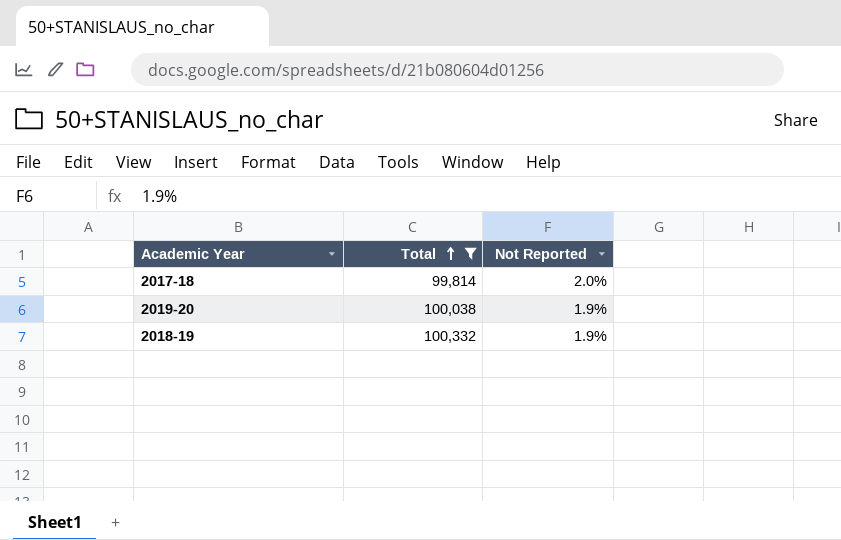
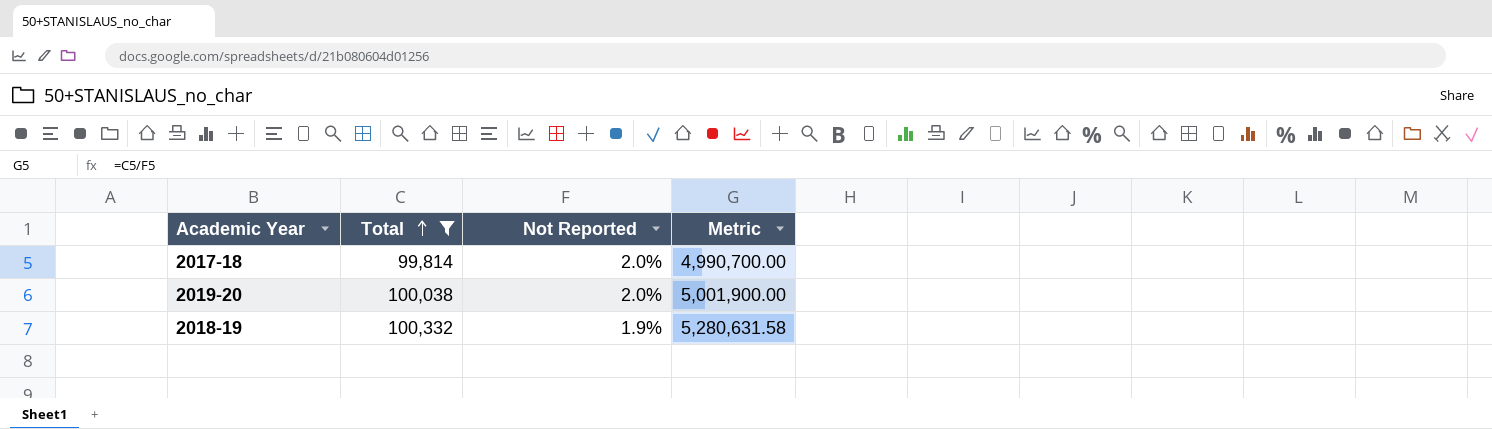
column Metric | formula: none -> [Total] / [Not Reported]
2019-20 | Not Reported: 1.9% -> 2.0%

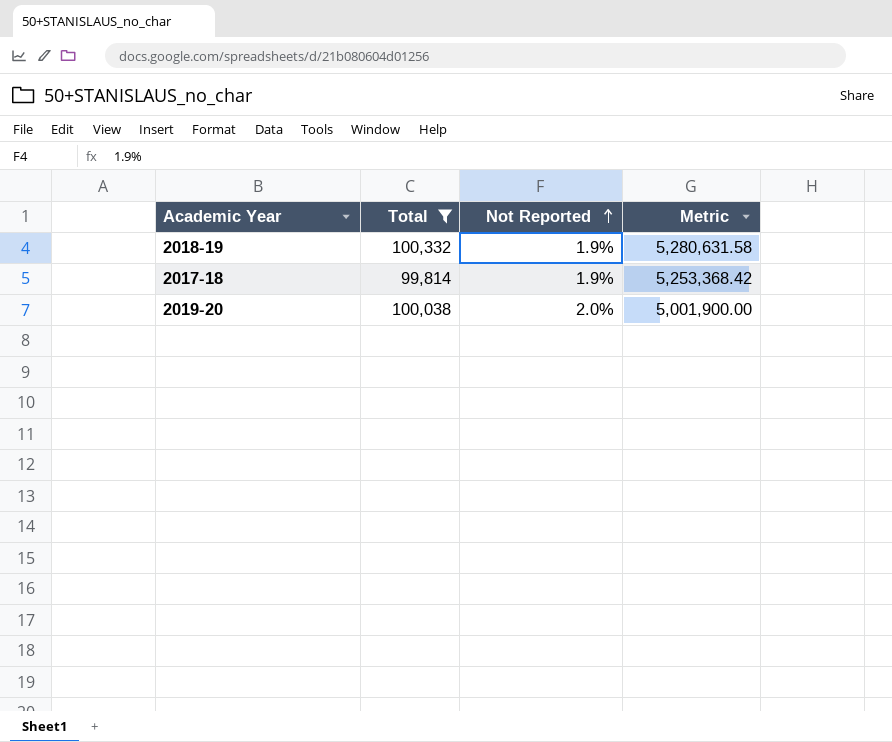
row order: Total ascending -> Not Reported ascending
2017-18 | Not Reported: 2.0% -> 1.9%
2017-18 | Metric: 4,990,700.00 -> 5,253,368.42

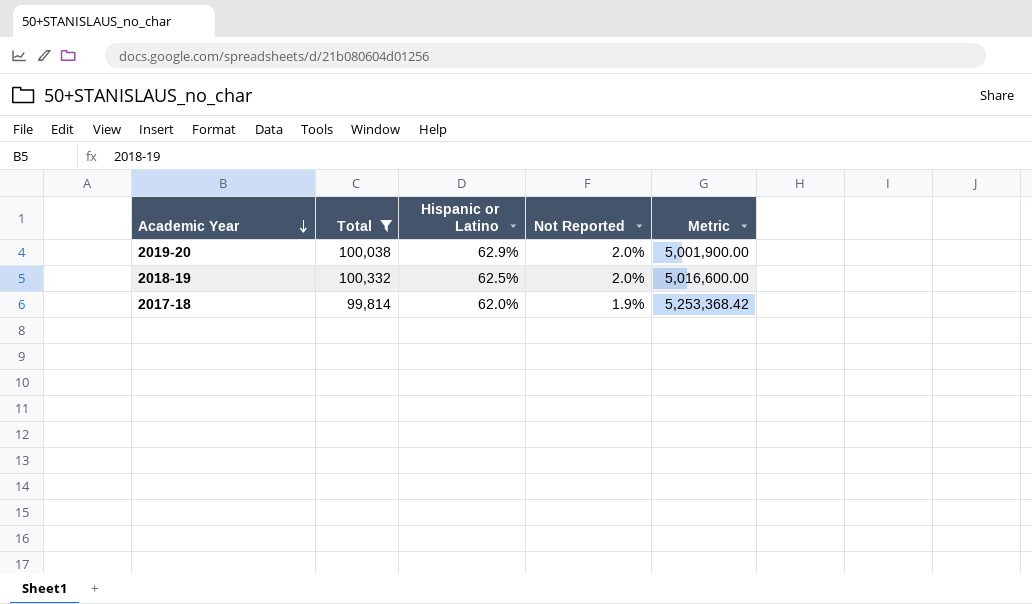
row order: Not Reported ascending -> Academic Year descending
column Hispanic or Latino | position: none -> 3
2018-19 | Not Reported: 1.9% -> 2.0%
2018-19 | Metric: 5,280,631.58 -> 5,016,600.00

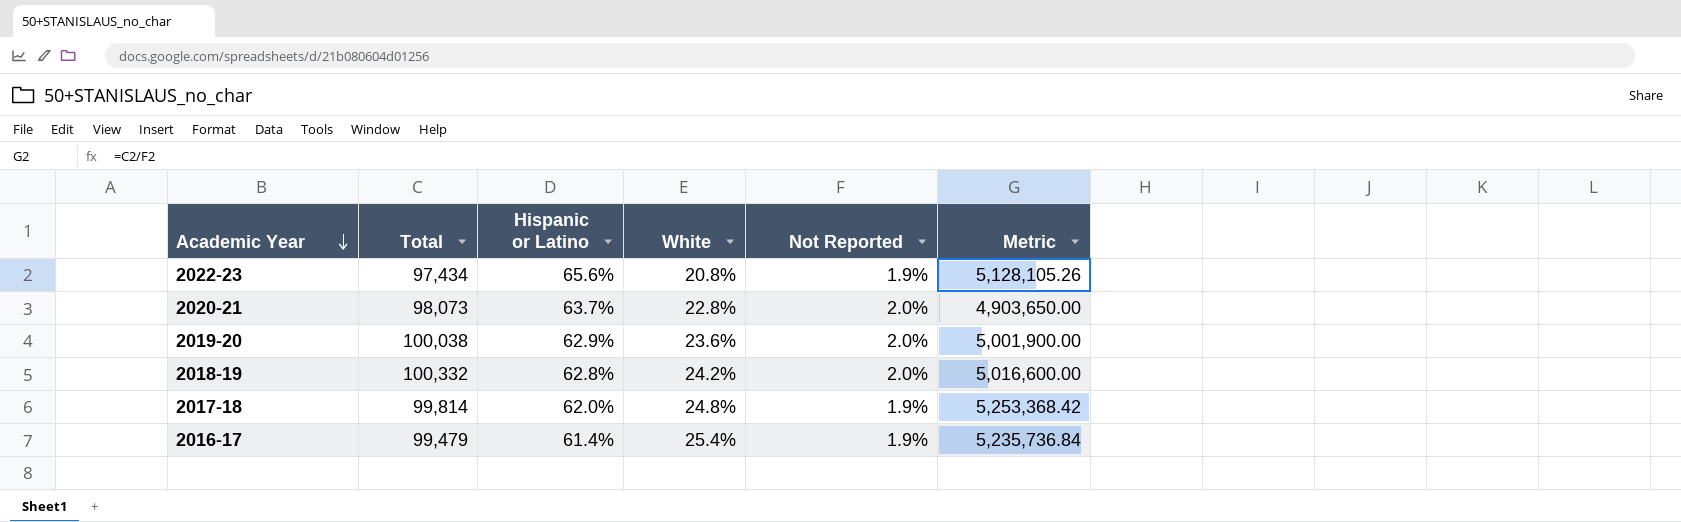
filter: Total >= 99,814 -> none
column White | position: none -> 4
2018-19 | Hispanic or Latino: 62.5% -> 62.8%

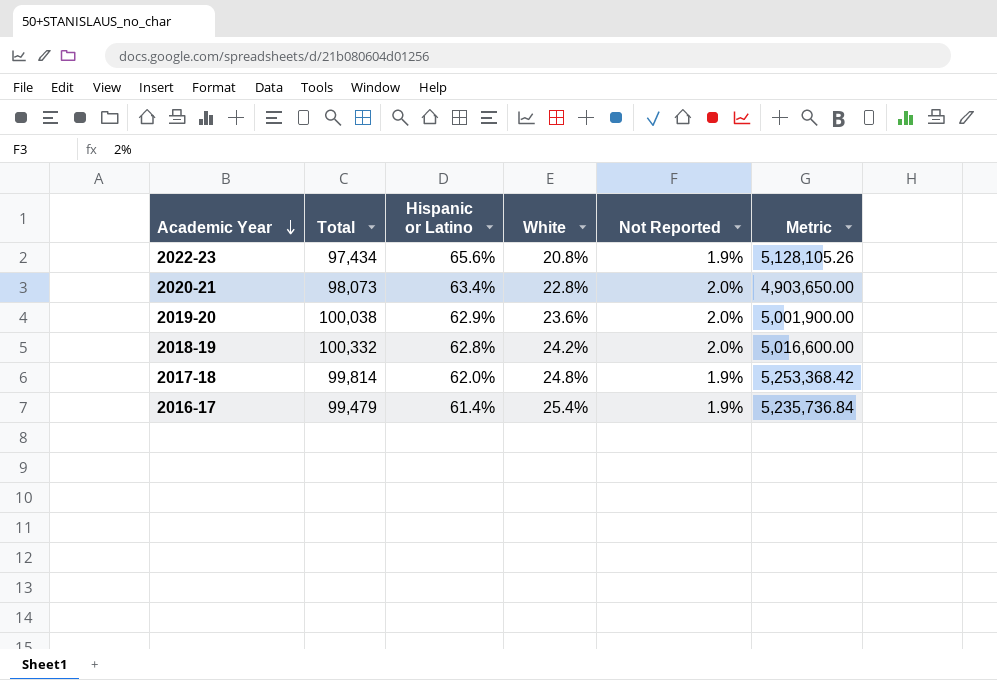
2020-21 | Hispanic or Latino: 63.7% -> 63.4%

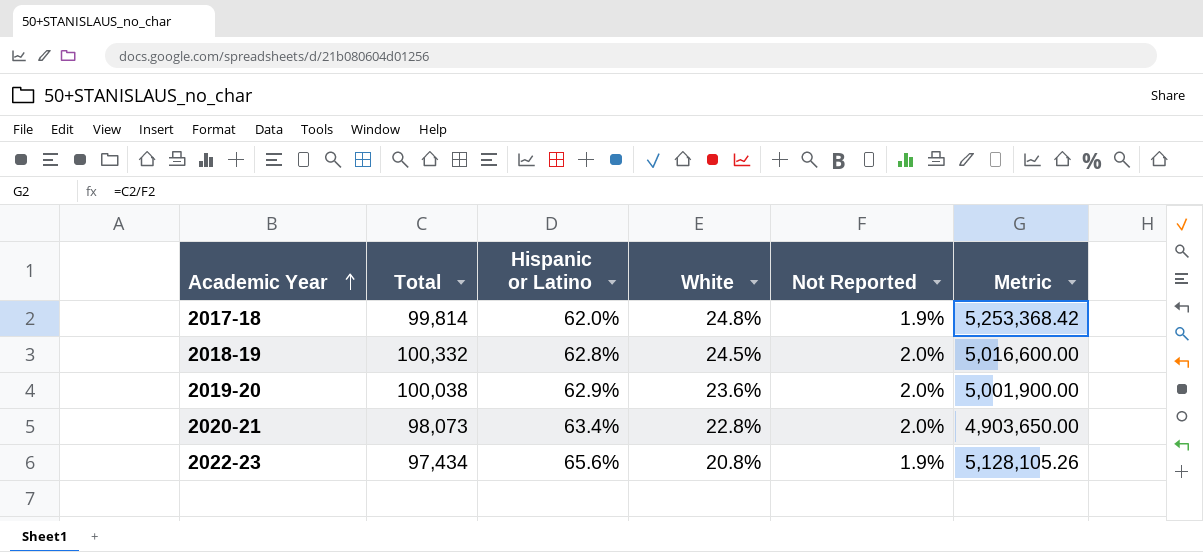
row order: Academic Year descending -> Academic Year ascending
row 2016-17: 99,479 | 61.4% | 25.4% | 1.9% | 5,235,736.84 -> none
2018-19 | White: 24.2% -> 24.5%

